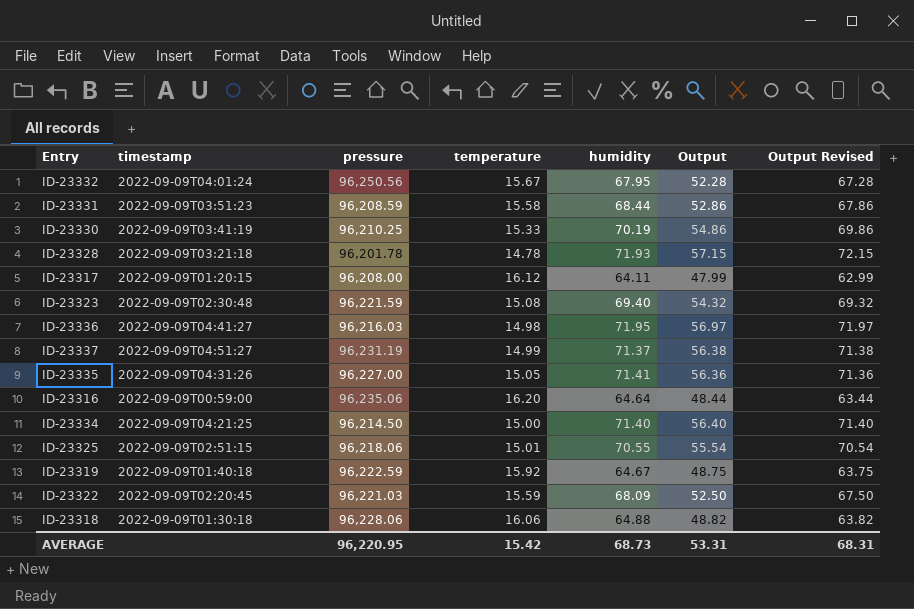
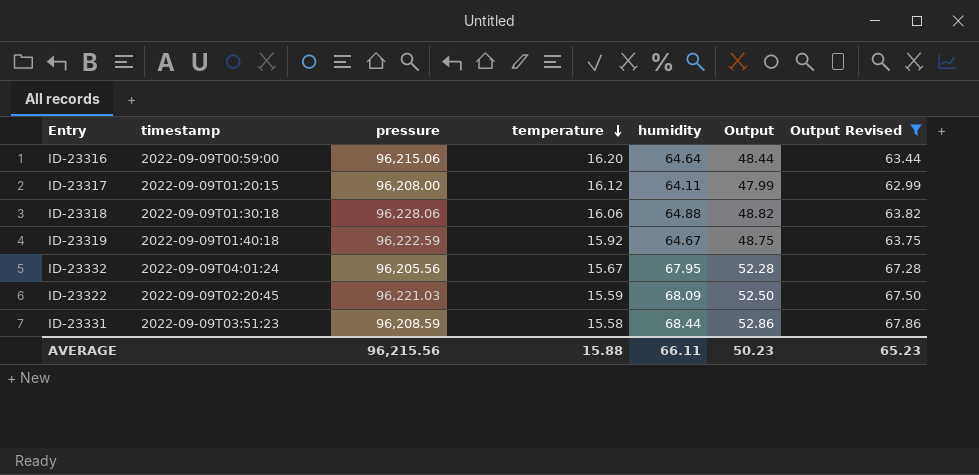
filter: none -> Output Revised <= 67.86
row order: none -> temperature descending
ID-23316 | pressure: 96,235.06 -> 96,215.06
ID-23332 | pressure: 96,250.56 -> 96,205.56
AVERAGE | pressure: 96,220.95 -> 96,215.56
AVERAGE | temperature: 15.42 -> 15.88
AVERAGE | humidity: 68.73 -> 66.11
AVERAGE | Output: 53.31 -> 50.23
AVERAGE | Output Revised: 68.31 -> 65.23

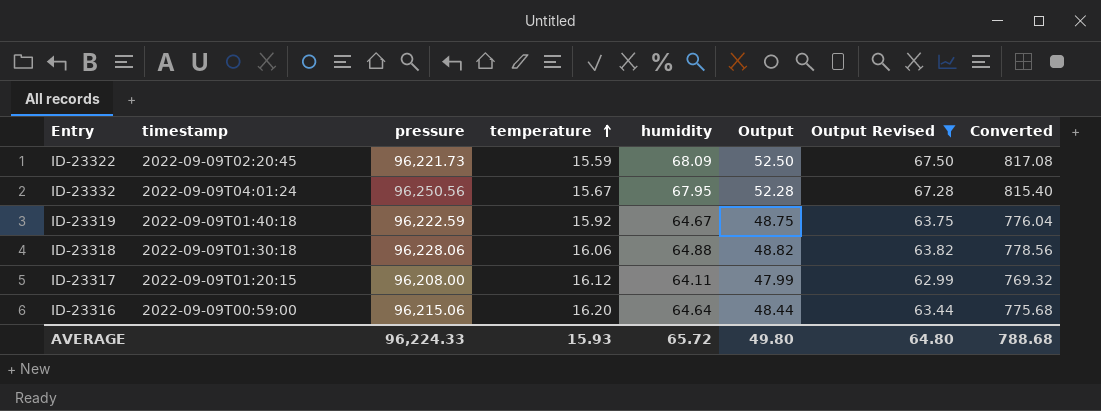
row order: temperature descending -> temperature ascending
column Converted | formula: none -> [humidity] * 12
row ID-23331: 2022-09-09T03:51:23 | 96,208.59 | 15.58 | 68.44 | 52.86 | 67.86 -> none
ID-23322 | pressure: 96,221.03 -> 96,221.73
ID-23332 | pressure: 96,205.56 -> 96,250.56
AVERAGE | pressure: 96,215.56 -> 96,224.33
AVERAGE | temperature: 15.88 -> 15.93
AVERAGE | humidity: 66.11 -> 65.72
AVERAGE | Output: 50.23 -> 49.80
AVERAGE | Output Revised: 65.23 -> 64.80

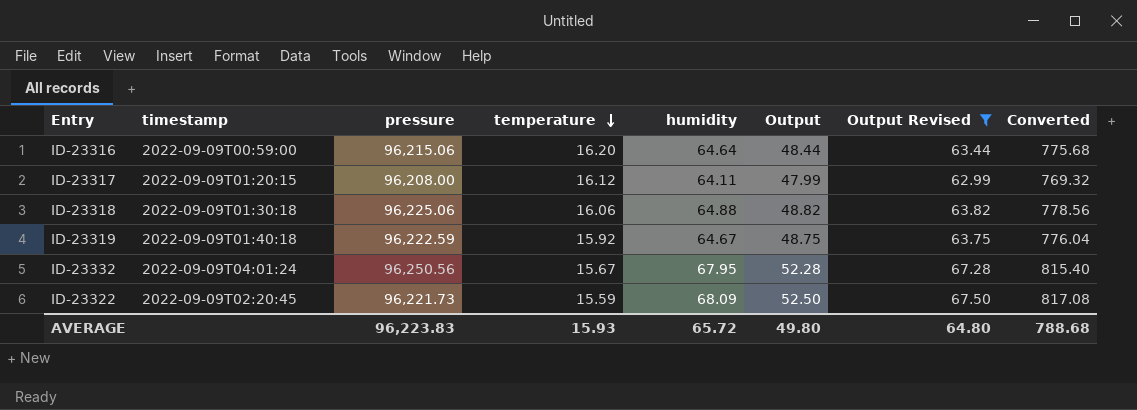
row order: temperature ascending -> temperature descending
ID-23318 | pressure: 96,228.06 -> 96,225.06
AVERAGE | pressure: 96,224.33 -> 96,223.83

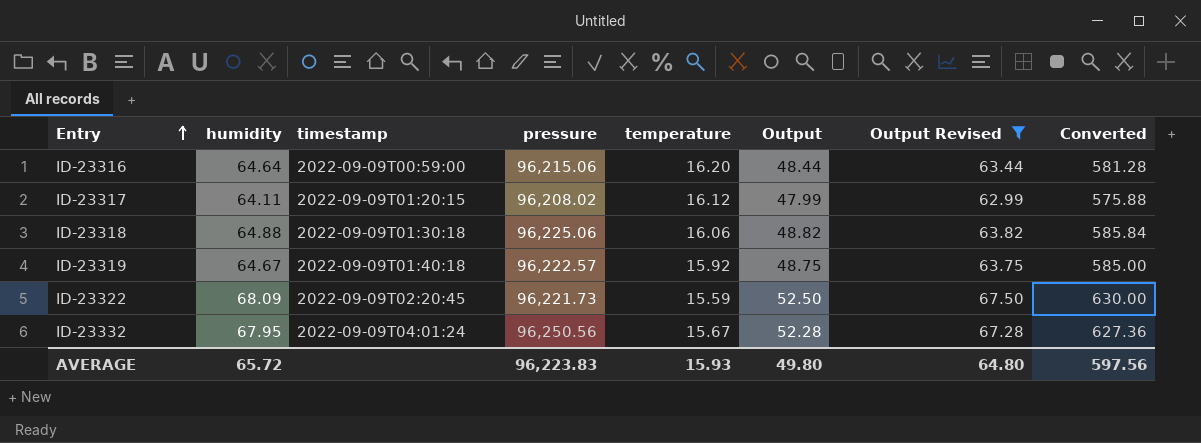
row order: temperature descending -> Entry ascending
column humidity | position: 5 -> 2
column Converted | formula: [humidity] * 12 -> [Output] * 12
ID-23317 | pressure: 96,208.00 -> 96,208.02
ID-23319 | pressure: 96,222.59 -> 96,222.57
AVERAGE | Converted: 788.68 -> 597.56

